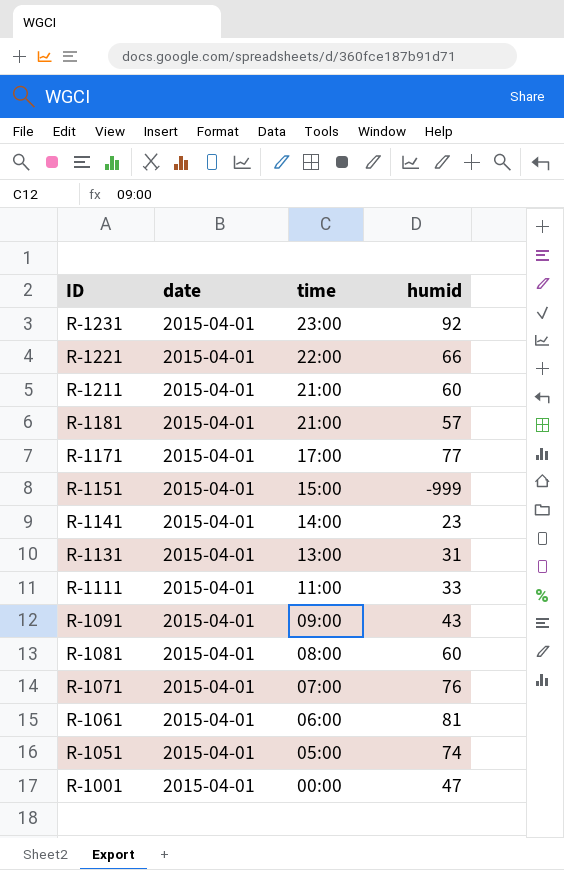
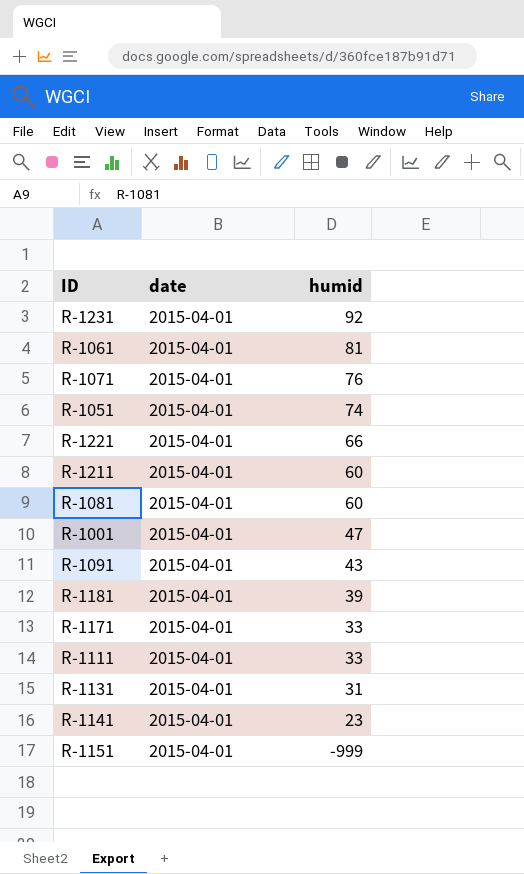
row order: ID descending -> humid descending
column time | position: 3 -> none
R-1181 | humid: 57 -> 39
R-1171 | humid: 77 -> 33

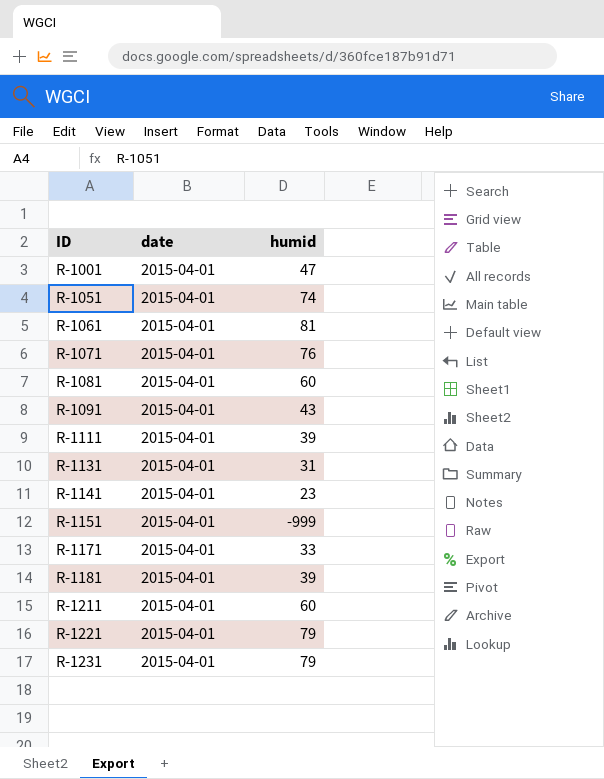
row order: humid descending -> ID ascending
R-1111 | humid: 33 -> 39
R-1221 | humid: 66 -> 79
R-1231 | humid: 92 -> 79

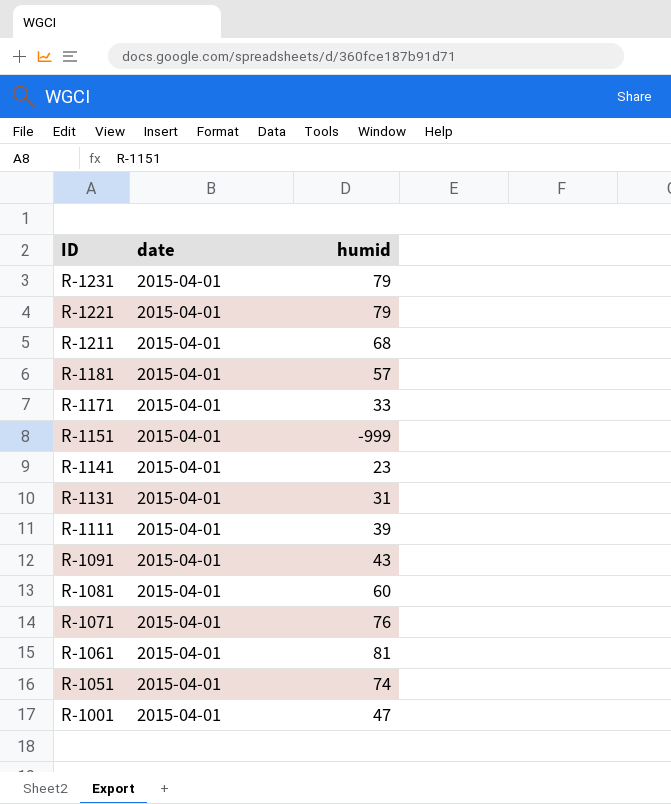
row order: ID ascending -> ID descending
R-1211 | humid: 60 -> 68
R-1181 | humid: 39 -> 57

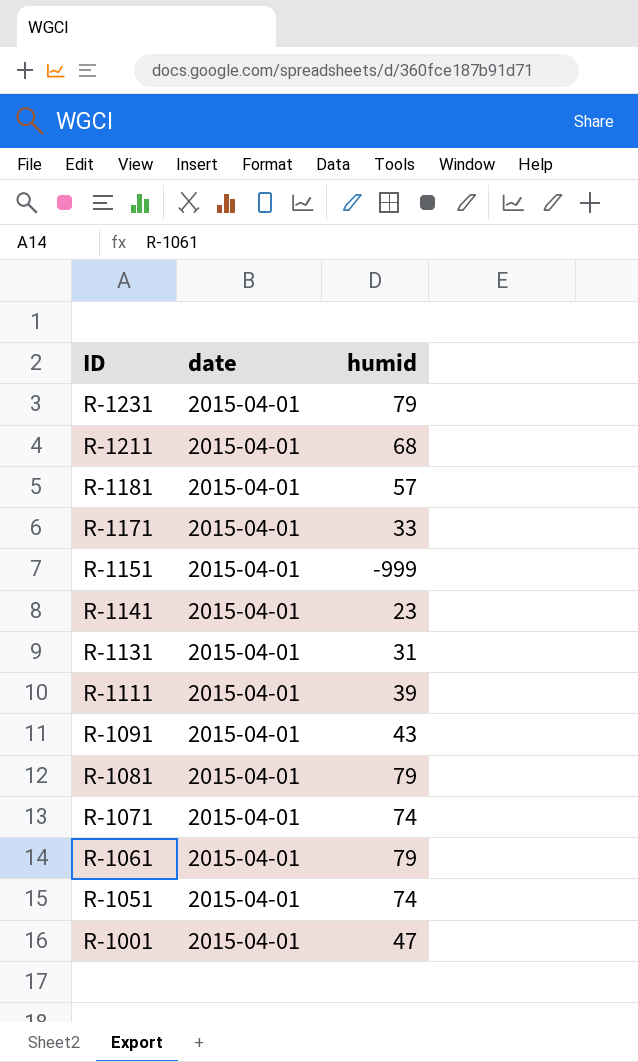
row R-1221: 2015-04-01 | 79 -> none
R-1081 | humid: 60 -> 79
R-1071 | humid: 76 -> 74
R-1061 | humid: 81 -> 79

